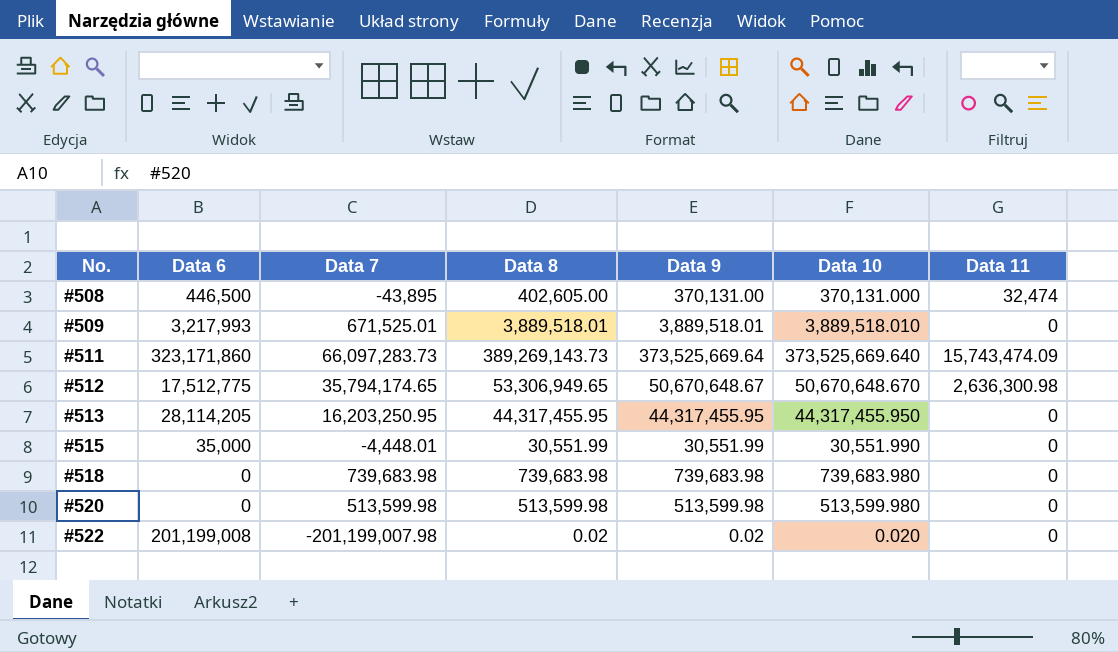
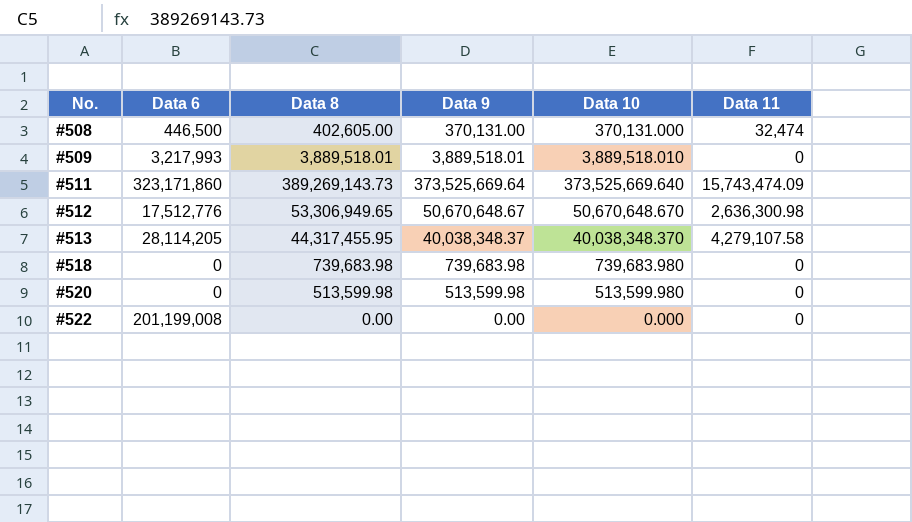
column Data 7 | formula: [Data 8] - [Data 6] -> none
row #515: 35,000 | -4,448.01 | 30,551.99 | 30,551.99 | 30,551.990 | 0 -> none
#512 | Data 6: 17,512,775 -> 17,512,776
#513 | Data 9: 44,317,455.95 -> 40,038,348.37
#513 | Data 10: 44,317,455.950 -> 40,038,348.370
#513 | Data 11: 0 -> 4,279,107.58
#522 | Data 8: 0.02 -> 0.00
#522 | Data 9: 0.02 -> 0.00
#522 | Data 10: 0.020 -> 0.000

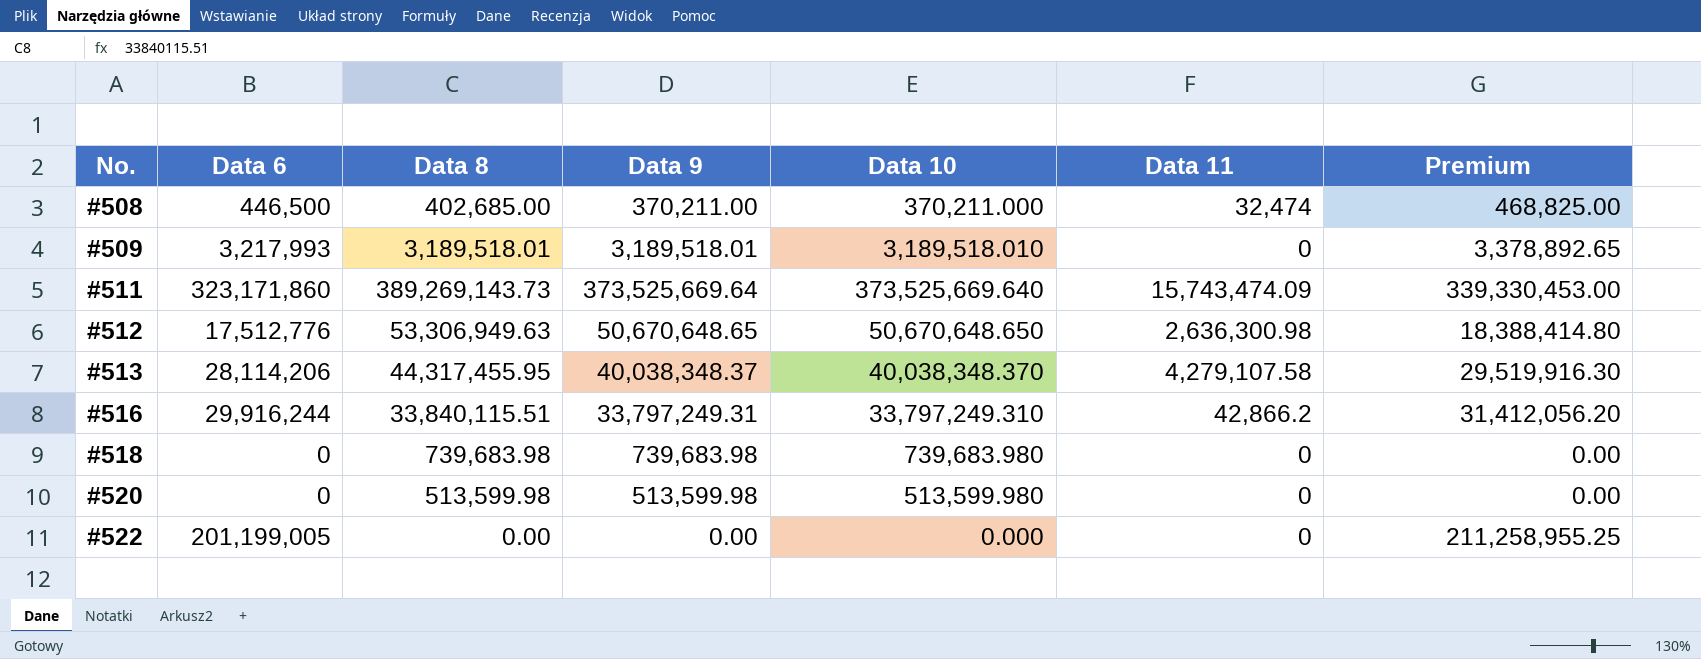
column Premium | formula: none -> [Data 6] * 1.05
#508 | Data 8: 402,605.00 -> 402,685.00
#508 | Data 9: 370,131.00 -> 370,211.00
#508 | Data 10: 370,131.000 -> 370,211.000
#509 | Data 8: 3,889,518.01 -> 3,189,518.01
#509 | Data 9: 3,889,518.01 -> 3,189,518.01
#509 | Data 10: 3,889,518.010 -> 3,189,518.010
#512 | Data 8: 53,306,949.65 -> 53,306,949.63
#512 | Data 9: 50,670,648.67 -> 50,670,648.65
#512 | Data 10: 50,670,648.670 -> 50,670,648.650
#513 | Data 6: 28,114,205 -> 28,114,206
row #516: none -> 29,916,244 | 33,840,115.51 | 33,797,249.31 | 33,797,249.310 | 42,866.2 | 31,412,056.20
#522 | Data 6: 201,199,008 -> 201,199,005

